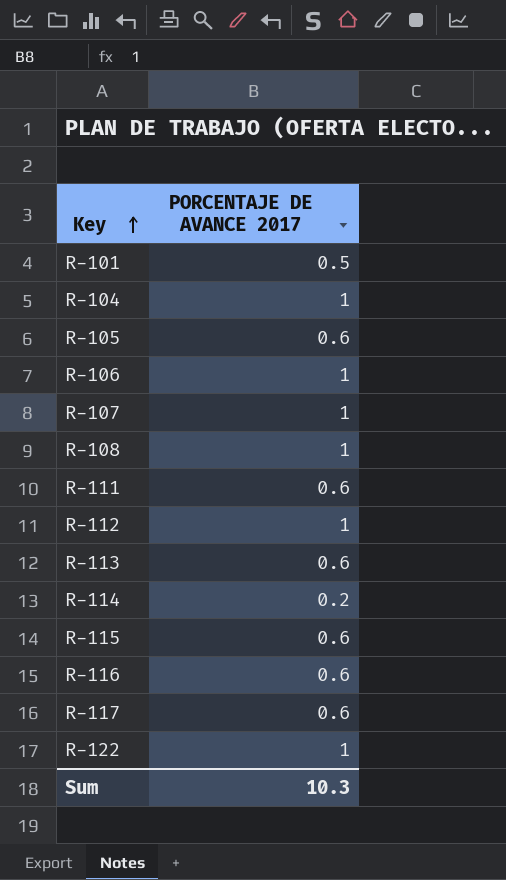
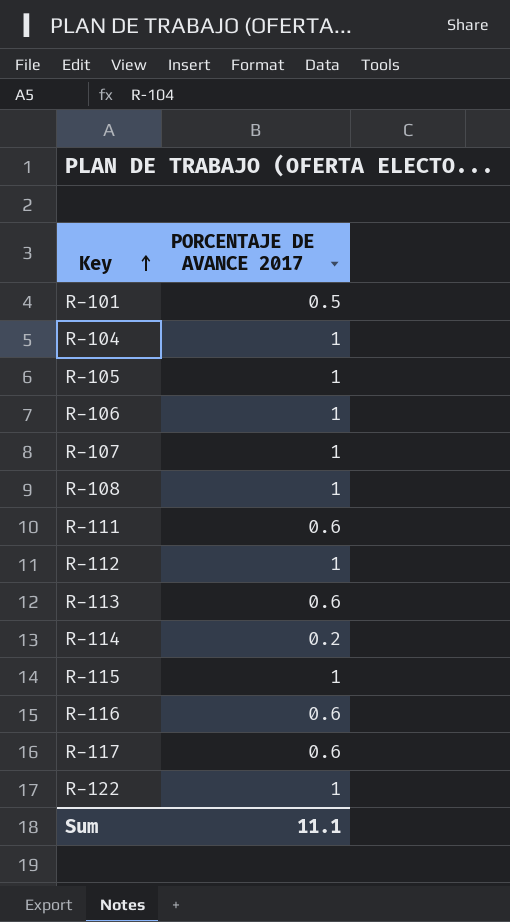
R-105 | PORCENTAJE DE AVANCE 2017: 0.6 -> 1
R-115 | PORCENTAJE DE AVANCE 2017: 0.6 -> 1
Sum | PORCENTAJE DE AVANCE 2017: 10.3 -> 11.1

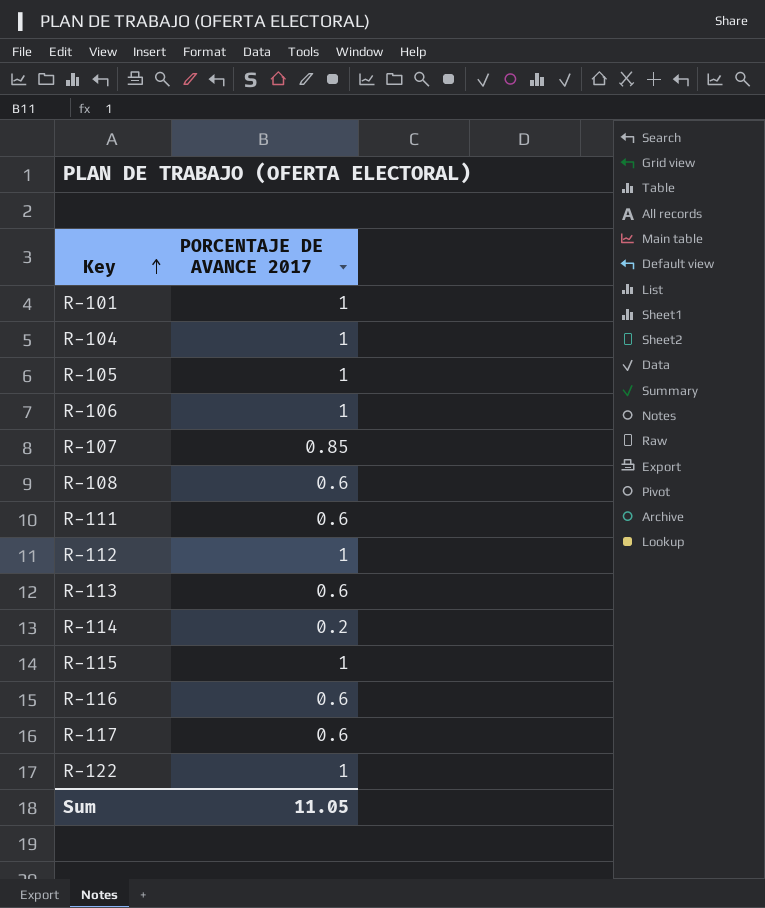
R-101 | PORCENTAJE DE AVANCE 2017: 0.5 -> 1
R-107 | PORCENTAJE DE AVANCE 2017: 1 -> 0.85
R-108 | PORCENTAJE DE AVANCE 2017: 1 -> 0.6
Sum | PORCENTAJE DE AVANCE 2017: 11.1 -> 11.05

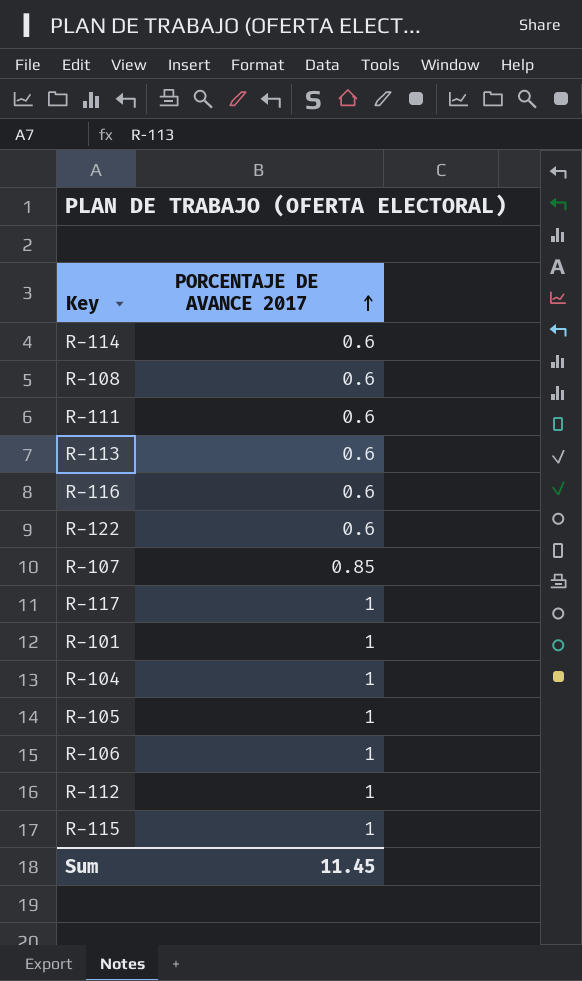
row order: Key ascending -> PORCENTAJE DE AVANCE 2017 ascending
R-114 | PORCENTAJE DE AVANCE 2017: 0.2 -> 0.6
R-122 | PORCENTAJE DE AVANCE 2017: 1 -> 0.6
R-117 | PORCENTAJE DE AVANCE 2017: 0.6 -> 1
Sum | PORCENTAJE DE AVANCE 2017: 11.05 -> 11.45

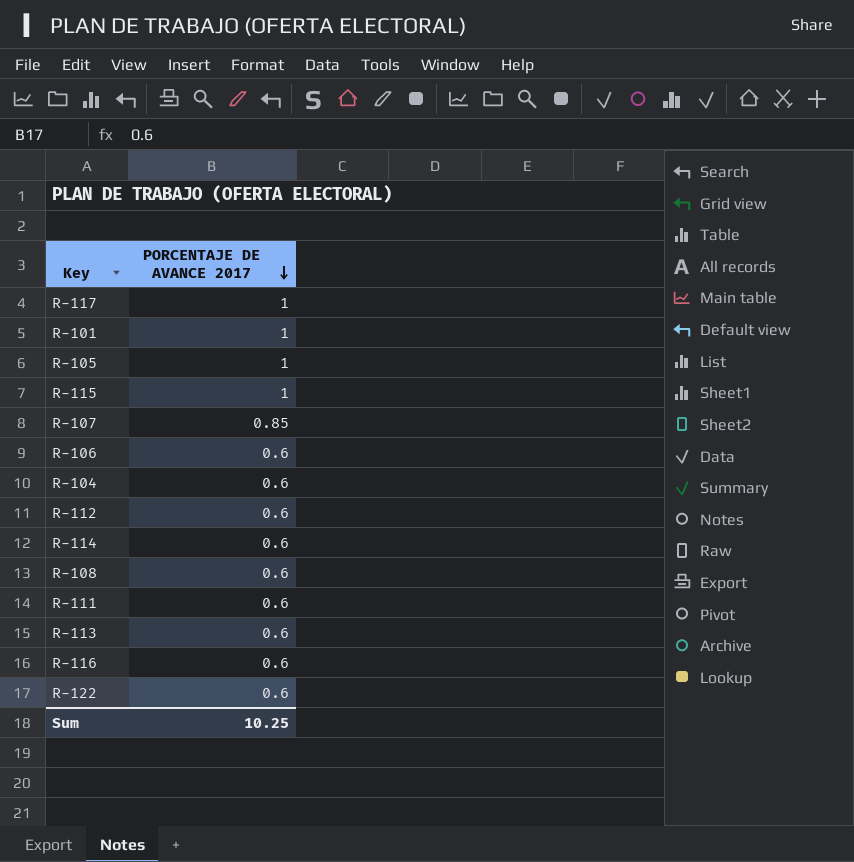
row order: PORCENTAJE DE AVANCE 2017 ascending -> PORCENTAJE DE AVANCE 2017 descending
R-106 | PORCENTAJE DE AVANCE 2017: 1 -> 0.6
R-104 | PORCENTAJE DE AVANCE 2017: 1 -> 0.6
R-112 | PORCENTAJE DE AVANCE 2017: 1 -> 0.6
Sum | PORCENTAJE DE AVANCE 2017: 11.45 -> 10.25

